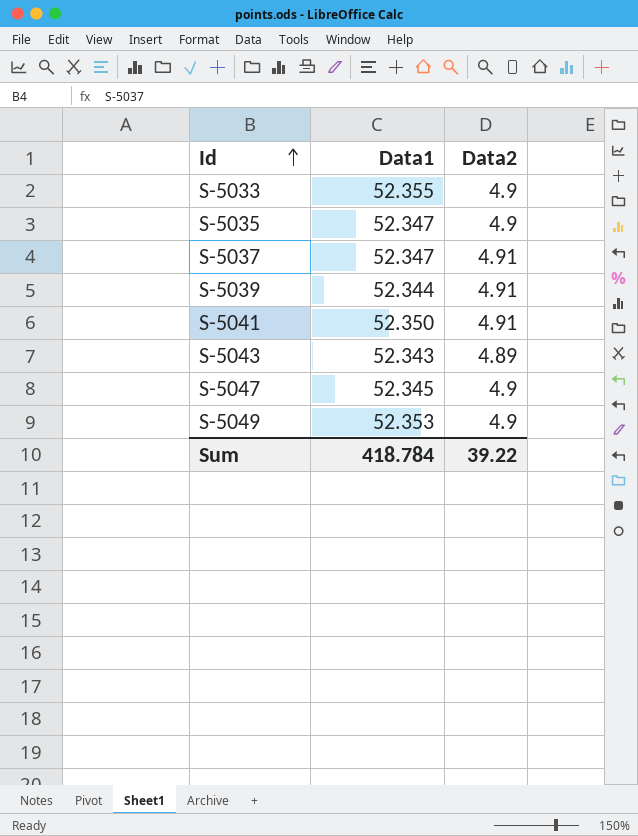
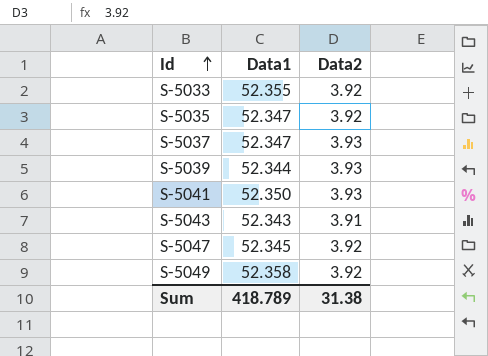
S-5033 | Data2: 4.9 -> 3.92
S-5035 | Data2: 4.9 -> 3.92
S-5037 | Data2: 4.91 -> 3.93
S-5039 | Data2: 4.91 -> 3.93
S-5041 | Data2: 4.91 -> 3.93
S-5043 | Data2: 4.89 -> 3.91
S-5047 | Data2: 4.9 -> 3.92
S-5049 | Data1: 52.353 -> 52.358
S-5049 | Data2: 4.9 -> 3.92
Sum | Data1: 418.784 -> 418.789
Sum | Data2: 39.22 -> 31.38

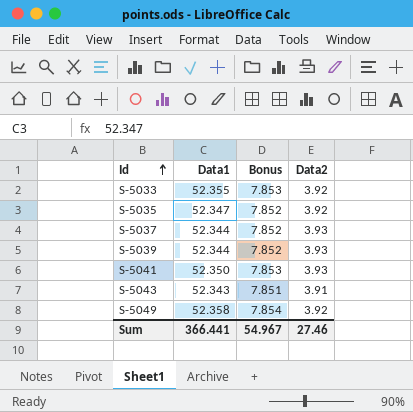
column Bonus | formula: none -> [Data1] * 0.15
row S-5047: 52.345 | 3.92 -> none
S-5037 | Data1: 52.347 -> 52.344
Sum | Data1: 418.789 -> 366.441
Sum | Data2: 31.38 -> 27.46

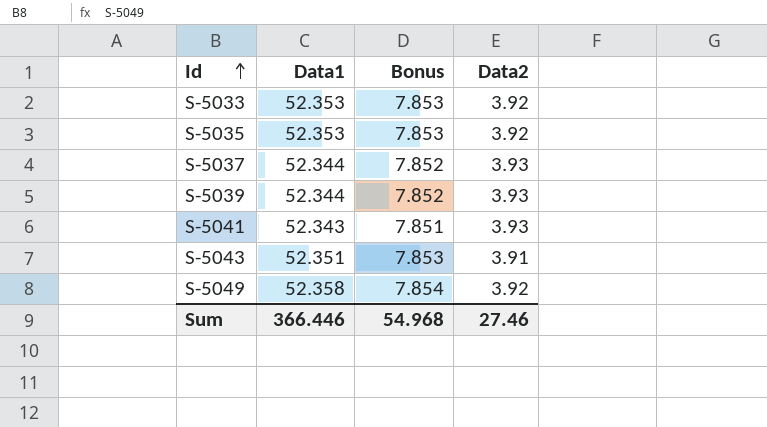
S-5033 | Data1: 52.355 -> 52.353
S-5035 | Data1: 52.347 -> 52.353
S-5035 | Bonus: 7.852 -> 7.853
S-5041 | Data1: 52.350 -> 52.343
S-5041 | Bonus: 7.853 -> 7.851
S-5043 | Data1: 52.343 -> 52.351
S-5043 | Bonus: 7.851 -> 7.853
Sum | Data1: 366.441 -> 366.446
Sum | Bonus: 54.967 -> 54.968

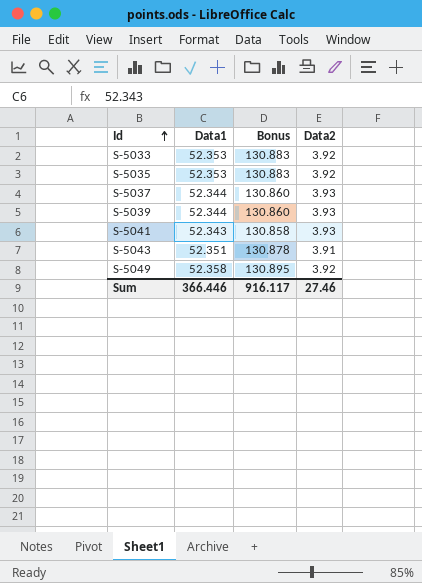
column Bonus | formula: [Data1] * 0.15 -> [Data1] * 2.5
Sum | Bonus: 54.968 -> 916.117

